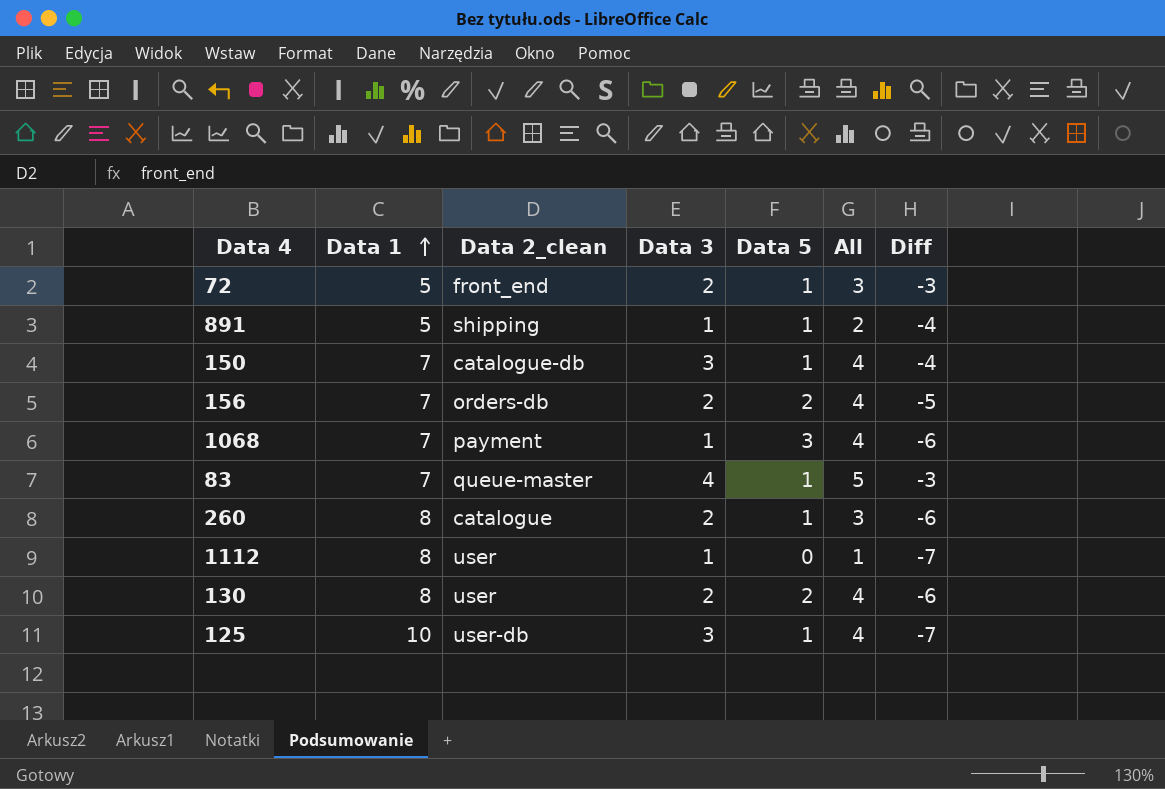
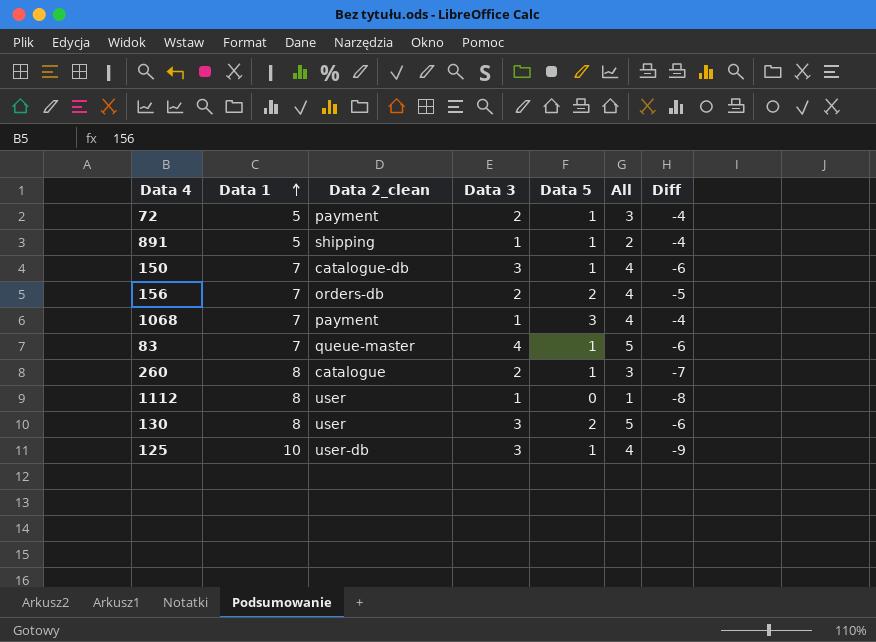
column Diff | formula: [Data 3] - [Data 1] -> [Data 5] - [Data 1]
72 | Data 2_clean: front_end -> payment
130 | Data 3: 2 -> 3
130 | All: 4 -> 5

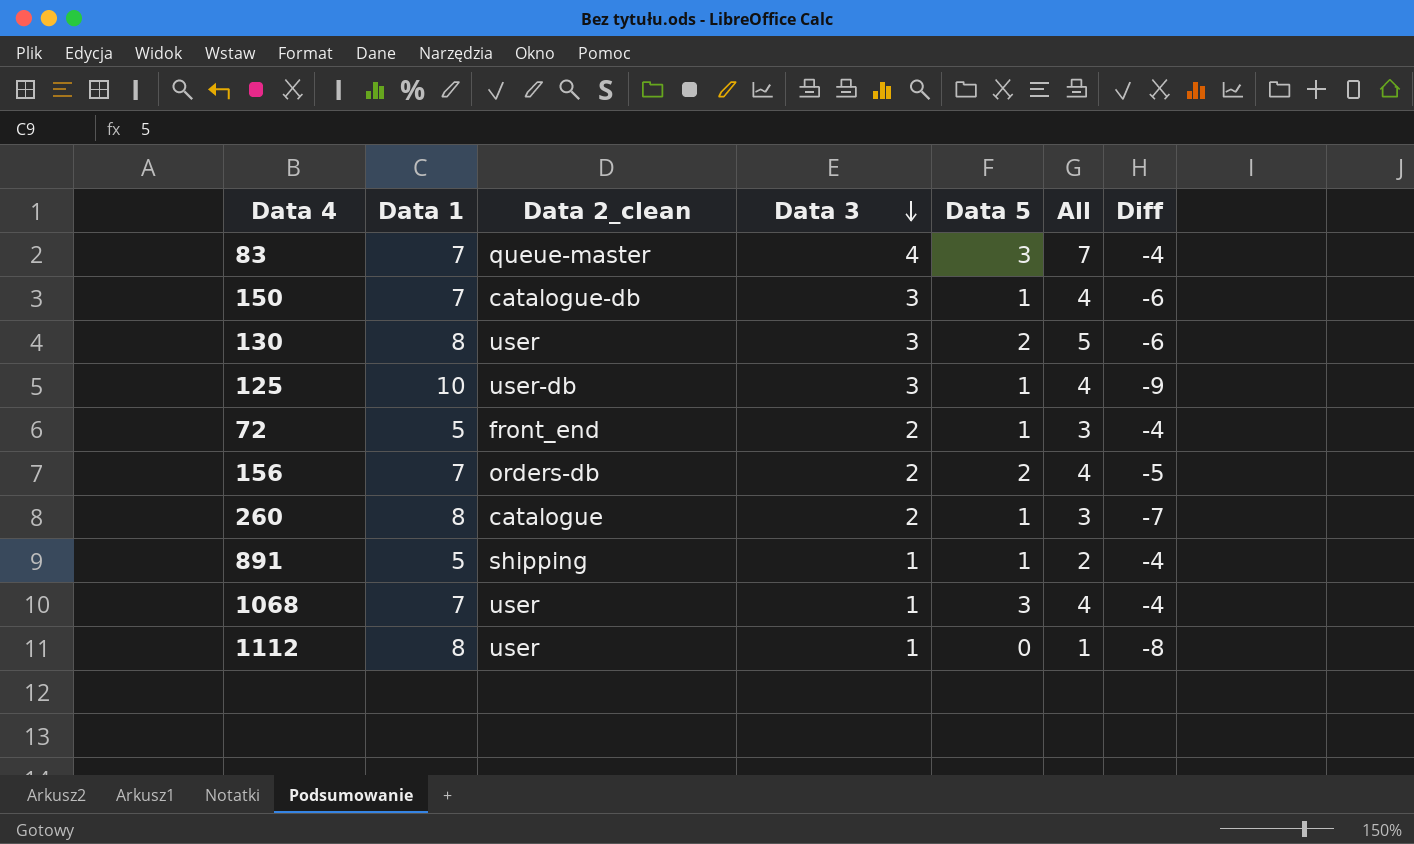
row order: Data 1 ascending -> Data 3 descending
83 | Data 5: 1 -> 3
83 | All: 5 -> 7
83 | Diff: -6 -> -4
72 | Data 2_clean: payment -> front_end
1068 | Data 2_clean: payment -> user

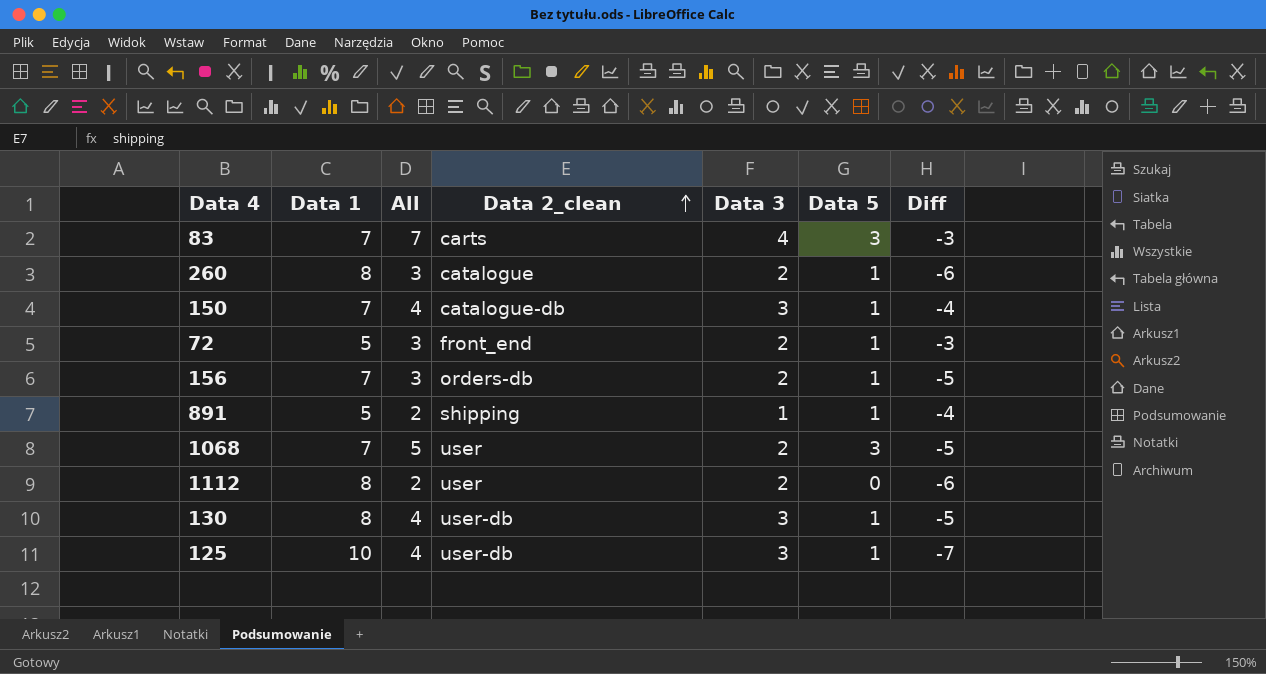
row order: Data 3 descending -> Data 2_clean ascending
column All | position: 6 -> 3
column Diff | formula: [Data 5] - [Data 1] -> [Data 3] - [Data 1]
83 | Data 2_clean: queue-master -> carts
156 | All: 4 -> 3
156 | Data 5: 2 -> 1
1068 | All: 4 -> 5
1068 | Data 3: 1 -> 2
1112 | All: 1 -> 2
1112 | Data 3: 1 -> 2
130 | All: 5 -> 4
130 | Data 2_clean: user -> user-db
130 | Data 5: 2 -> 1

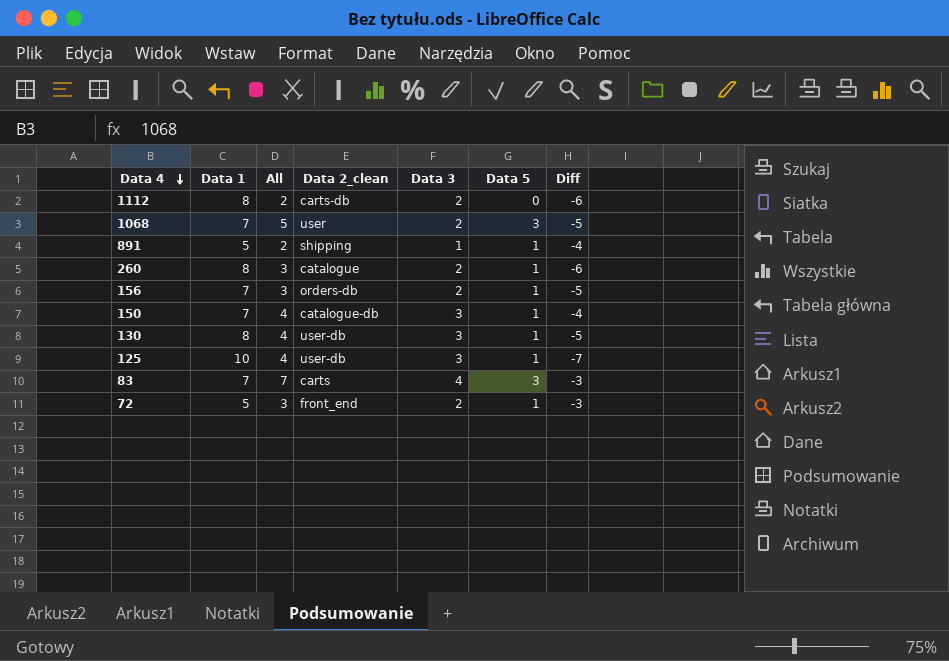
row order: Data 2_clean ascending -> Data 4 descending
1112 | Data 2_clean: user -> carts-db

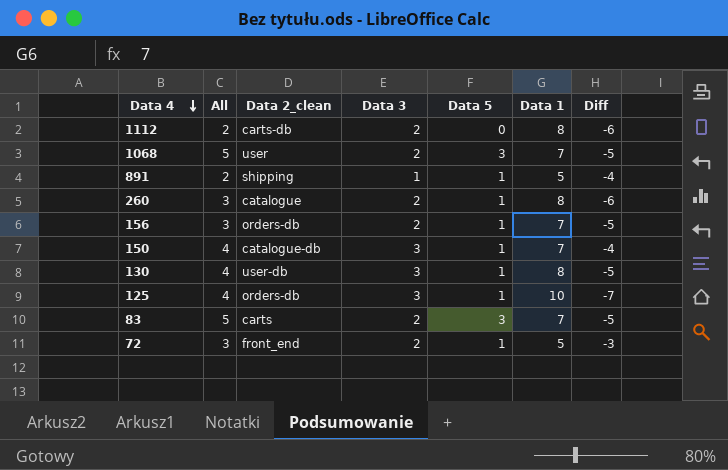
column Data 1 | position: 2 -> 6
125 | Data 2_clean: user-db -> orders-db
83 | All: 7 -> 5
83 | Data 3: 4 -> 2
83 | Diff: -3 -> -5

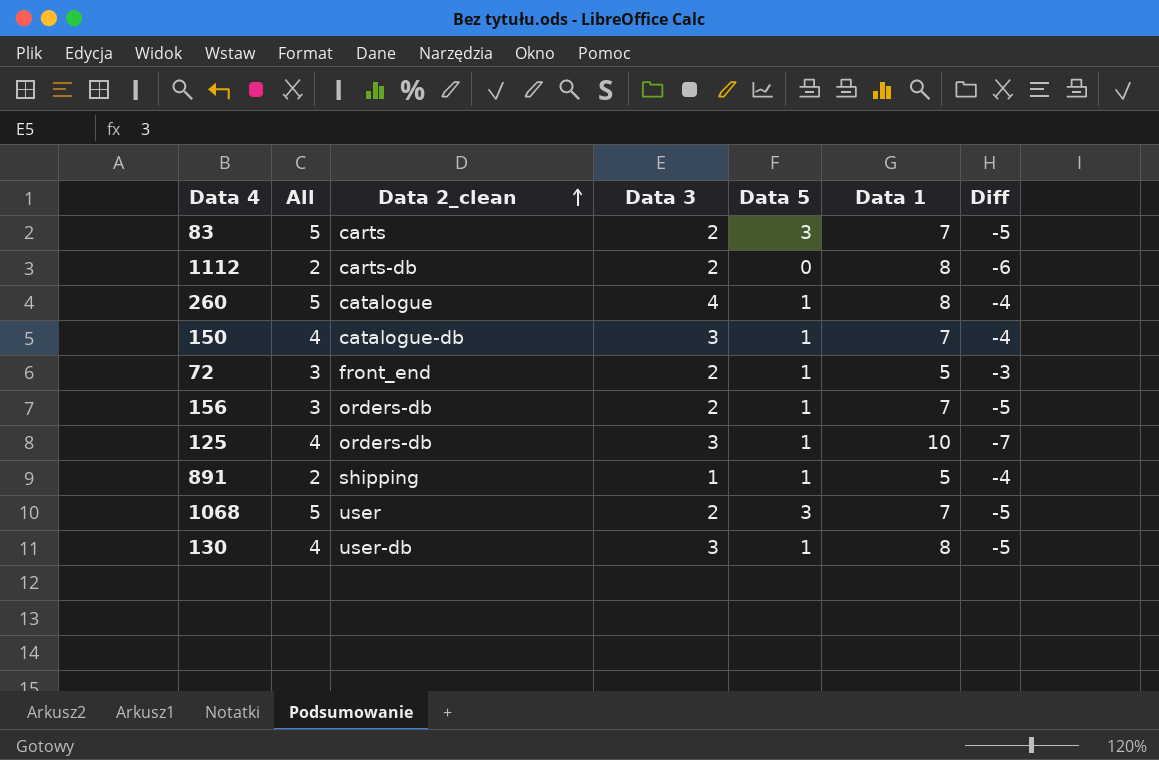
row order: Data 4 descending -> Data 2_clean ascending
260 | All: 3 -> 5
260 | Data 3: 2 -> 4
260 | Diff: -6 -> -4

